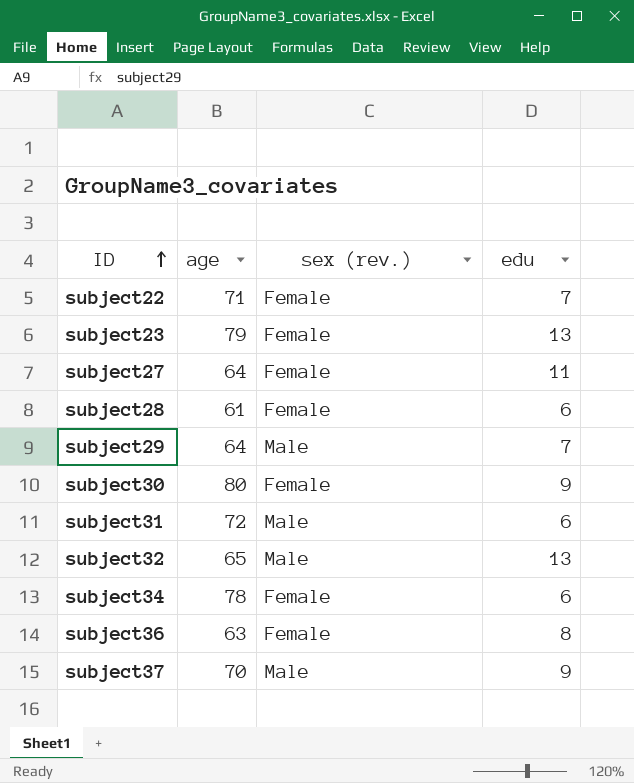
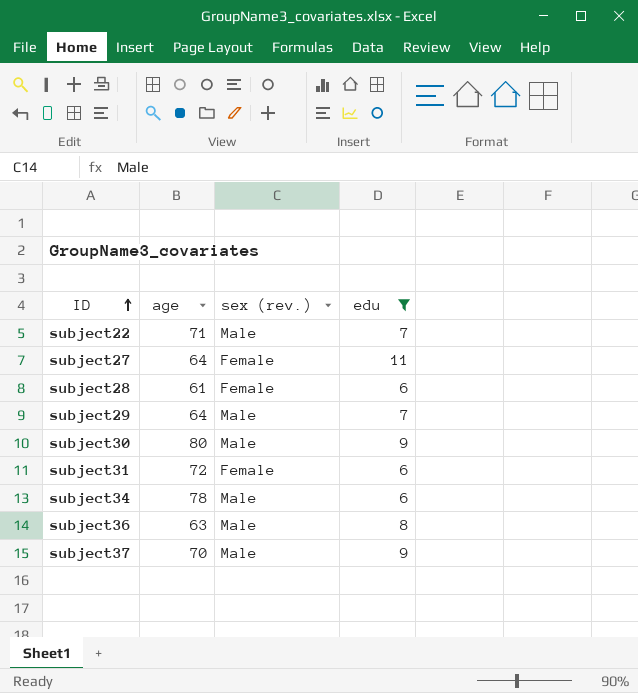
filter: none -> edu != 13
subject22 | sex (rev.): Female -> Male
subject30 | sex (rev.): Female -> Male
subject31 | sex (rev.): Male -> Female
subject34 | sex (rev.): Female -> Male
subject36 | sex (rev.): Female -> Male

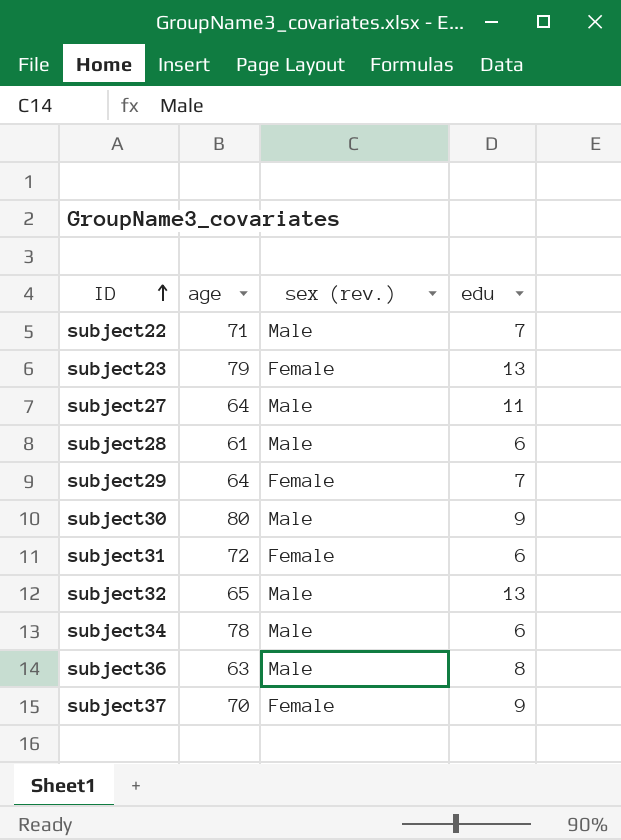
filter: edu != 13 -> none
subject27 | sex (rev.): Female -> Male
subject28 | sex (rev.): Female -> Male
subject29 | sex (rev.): Male -> Female
subject37 | sex (rev.): Male -> Female

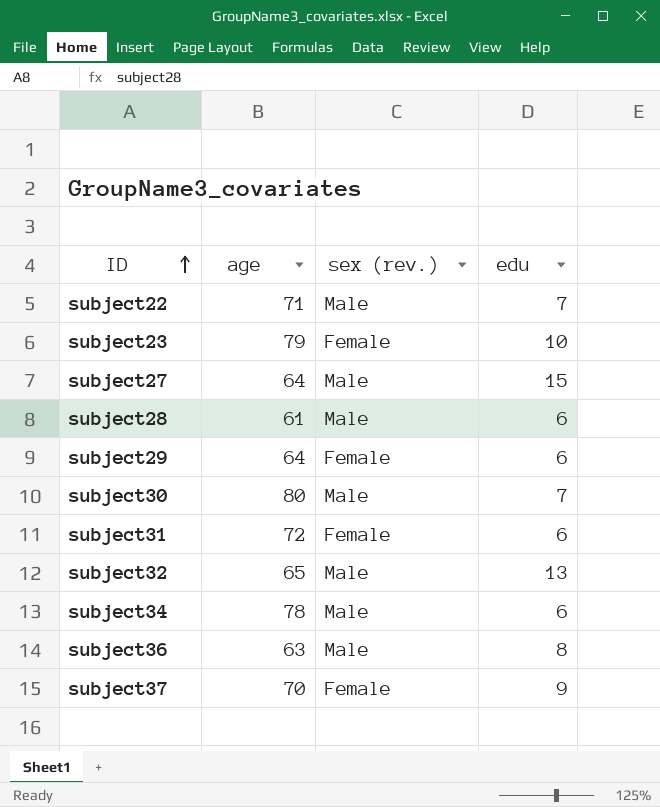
subject23 | edu: 13 -> 10
subject27 | edu: 11 -> 15
subject29 | edu: 7 -> 6
subject30 | edu: 9 -> 7

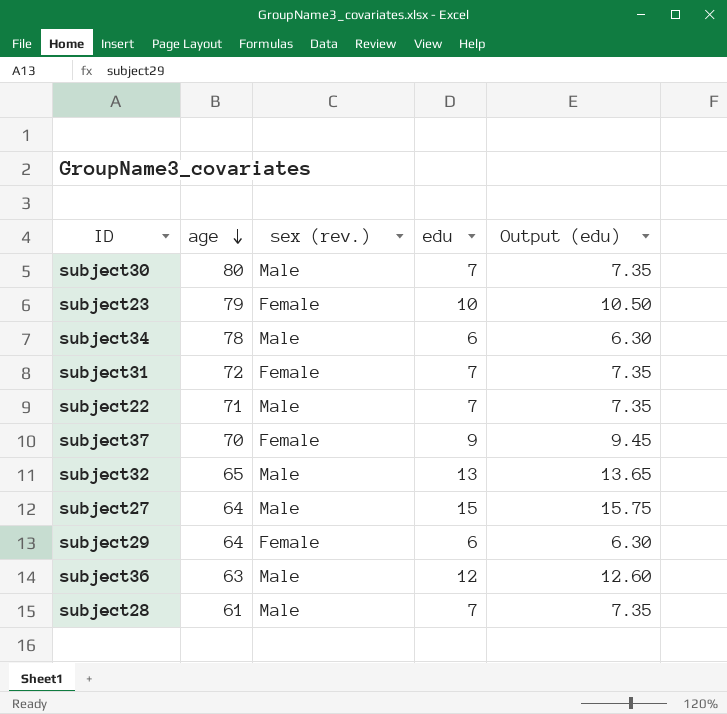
row order: ID ascending -> age descending
column Output (edu) | formula: none -> [edu] * 1.05
subject31 | edu: 6 -> 7
subject36 | edu: 8 -> 12
subject28 | edu: 6 -> 7

